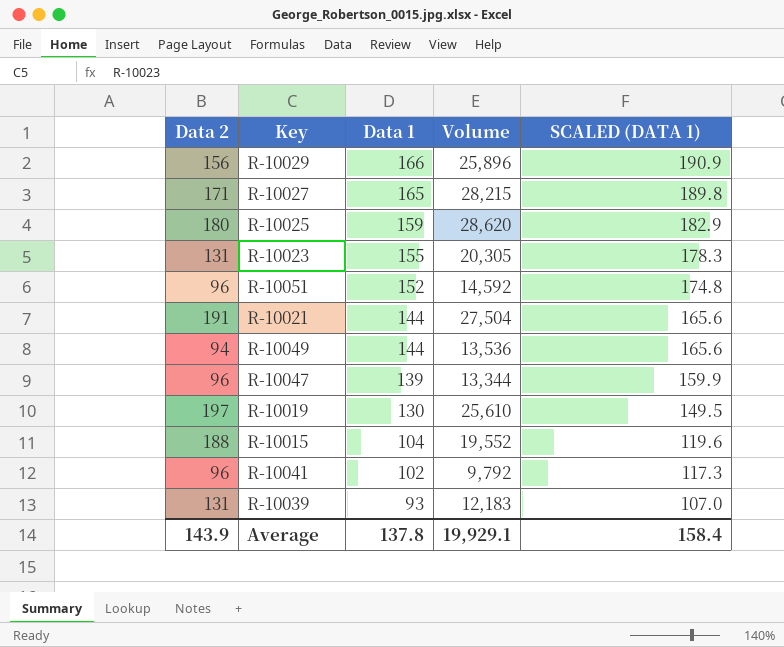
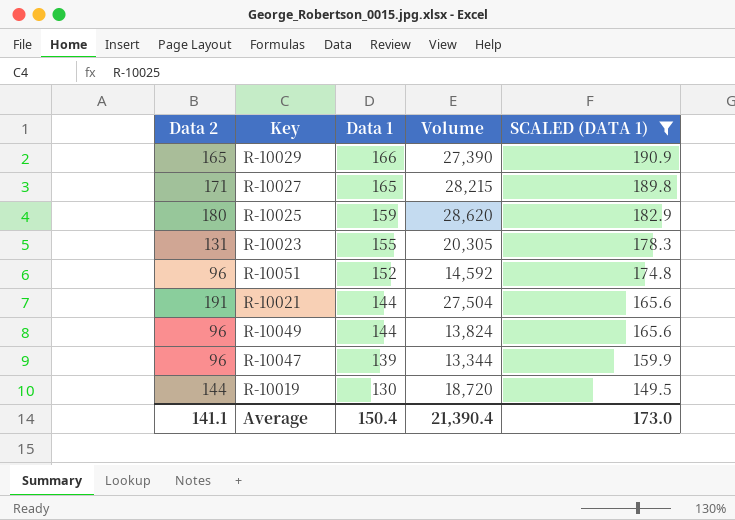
filter: none -> SCALED (DATA 1) >= 149.5
R-10029 | Data 2: 156 -> 165
R-10029 | Volume: 25,896 -> 27,390
R-10049 | Data 2: 94 -> 96
R-10049 | Volume: 13,536 -> 13,824
R-10019 | Data 2: 197 -> 144
R-10019 | Volume: 25,610 -> 18,720
Average | Data 2: 143.9 -> 141.1
Average | Data 1: 137.8 -> 150.4
Average | Volume: 19,929.1 -> 21,390.4
Average | SCALED (DATA 1): 158.4 -> 173.0

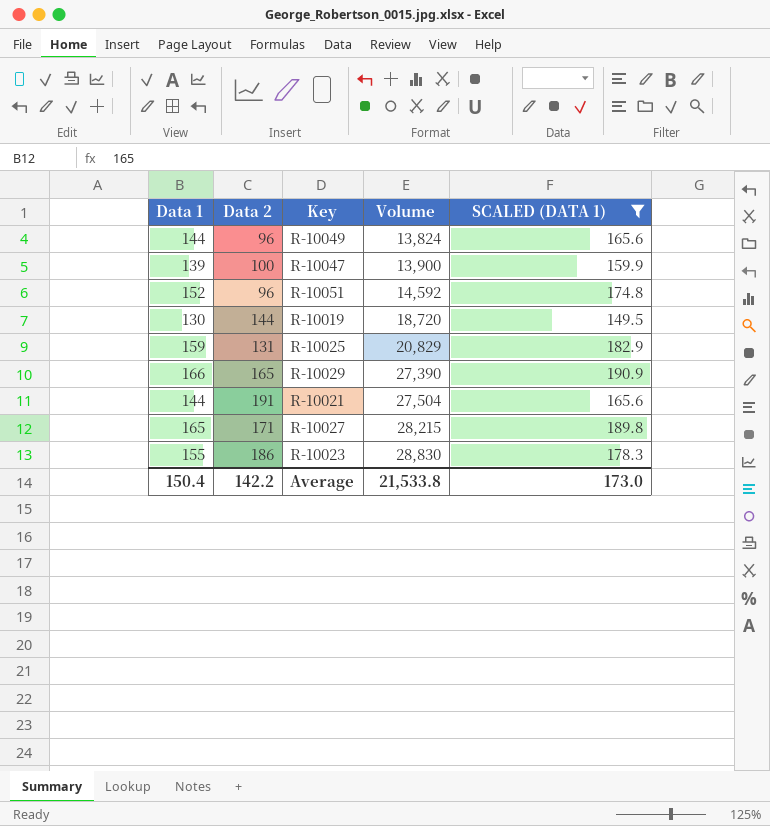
row order: Data 1 descending -> Volume ascending
column Data 1 | position: 3 -> 1
R-10047 | Data 2: 96 -> 100
R-10047 | Volume: 13,344 -> 13,900
R-10025 | Data 2: 180 -> 131
R-10025 | Volume: 28,620 -> 20,829
R-10023 | Data 2: 131 -> 186
R-10023 | Volume: 20,305 -> 28,830
Average | Data 2: 141.1 -> 142.2
Average | Volume: 21,390.4 -> 21,533.8

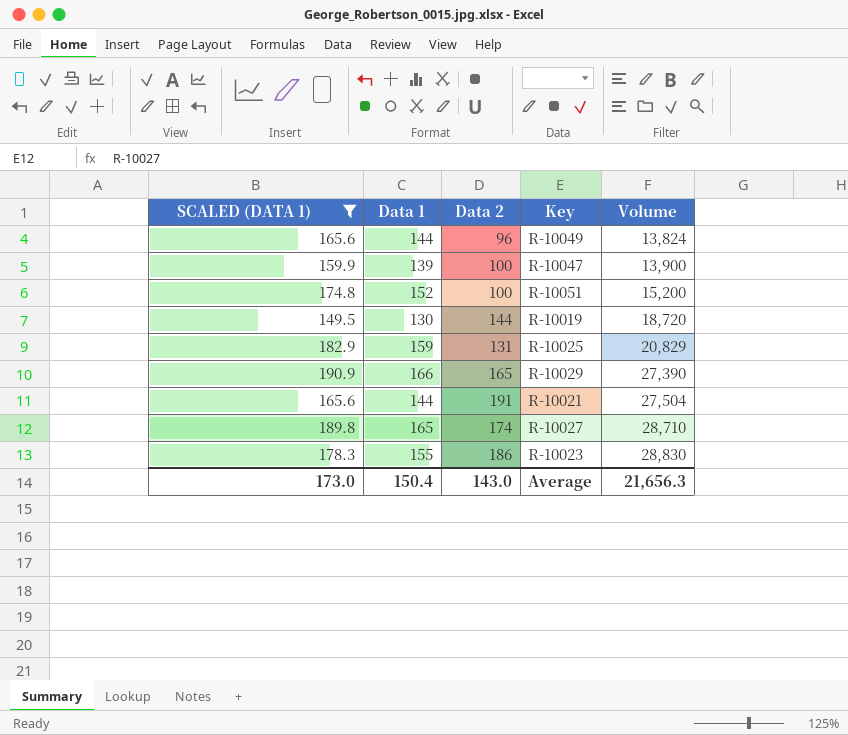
column SCALED (DATA 1) | position: 5 -> 1
R-10051 | Data 2: 96 -> 100
R-10051 | Volume: 14,592 -> 15,200
R-10027 | Data 2: 171 -> 174
R-10027 | Volume: 28,215 -> 28,710
Average | Data 2: 142.2 -> 143.0
Average | Volume: 21,533.8 -> 21,656.3

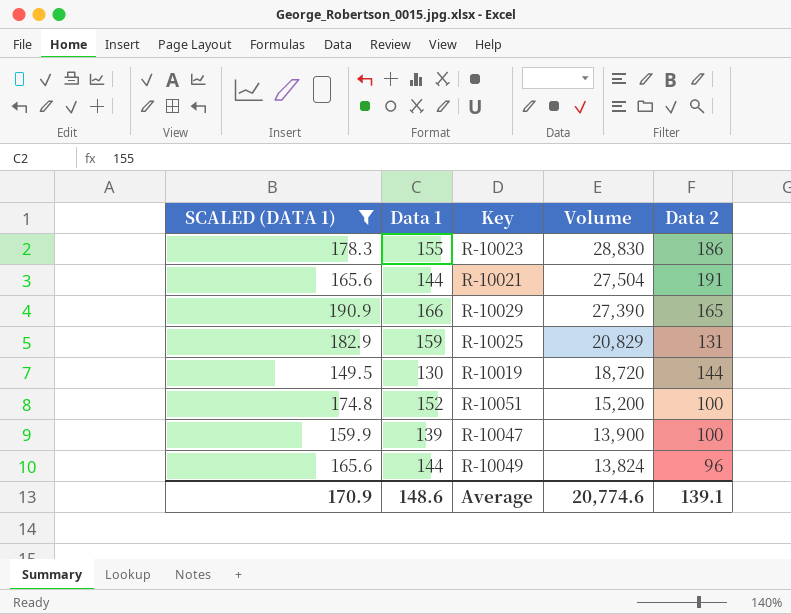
row order: Volume ascending -> Volume descending
column Data 2 | position: 3 -> 5
row R-10027: 189.8 | 165 | 174 | 28,710 -> none
Average | SCALED (DATA 1): 173.0 -> 170.9
Average | Data 1: 150.4 -> 148.6
Average | Volume: 21,656.3 -> 20,774.6
Average | Data 2: 143.0 -> 139.1

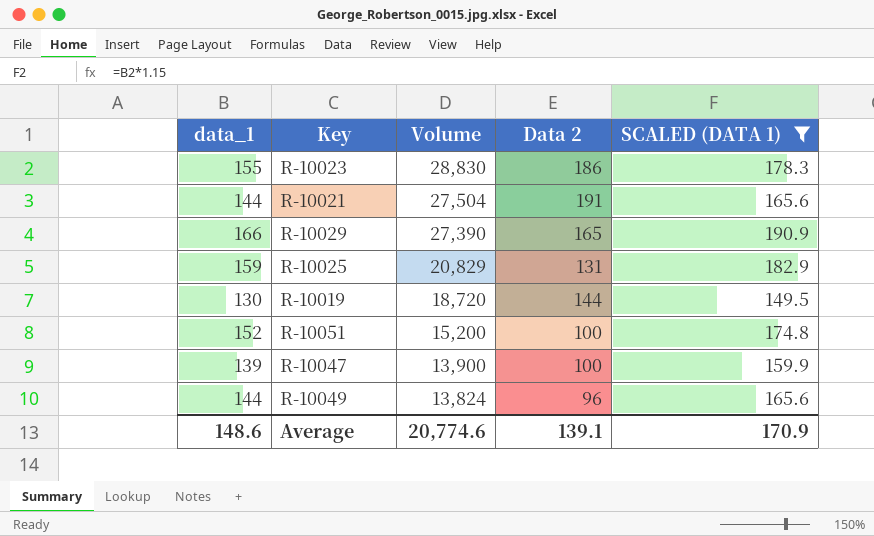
column name: Data 1 -> data_1
column SCALED (DATA 1) | position: 1 -> 5

